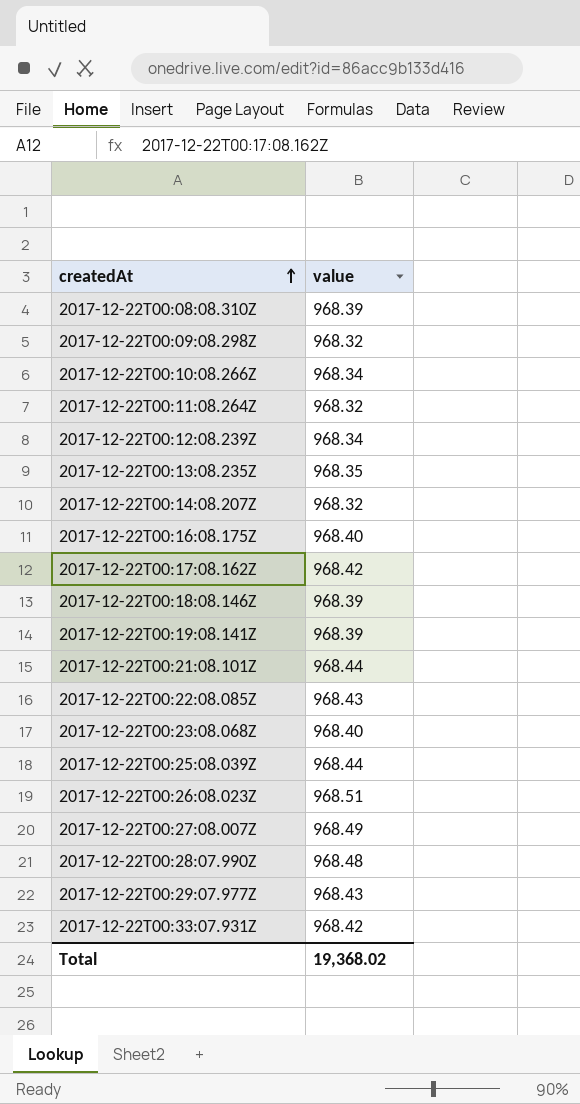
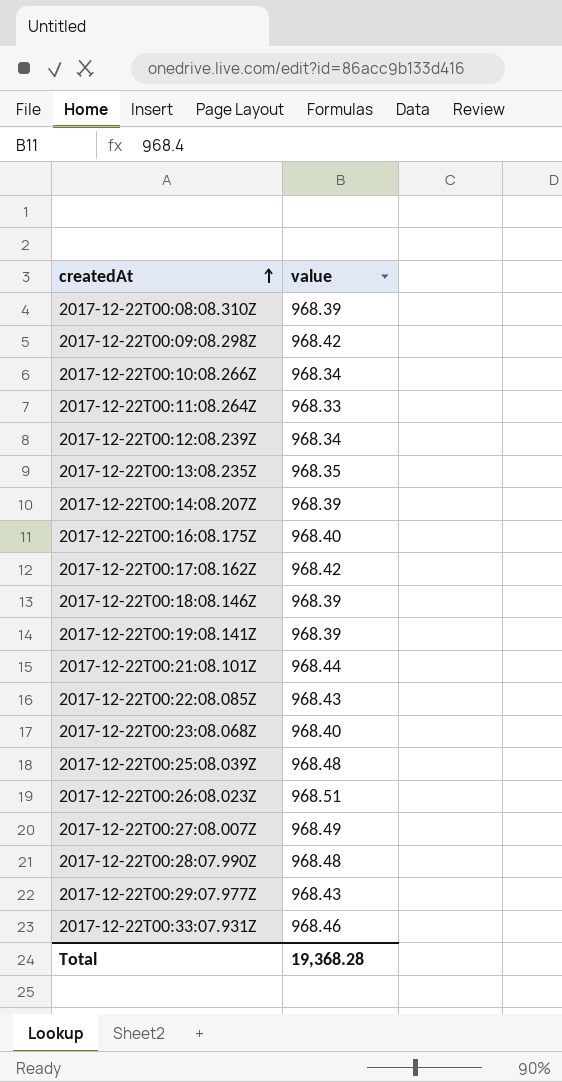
2017-12-22T00:09:08.298Z | value: 968.32 -> 968.42
2017-12-22T00:11:08.264Z | value: 968.32 -> 968.33
2017-12-22T00:14:08.207Z | value: 968.32 -> 968.39
2017-12-22T00:25:08.039Z | value: 968.44 -> 968.48
2017-12-22T00:33:07.931Z | value: 968.42 -> 968.46
Total | value: 19,368.02 -> 19,368.28

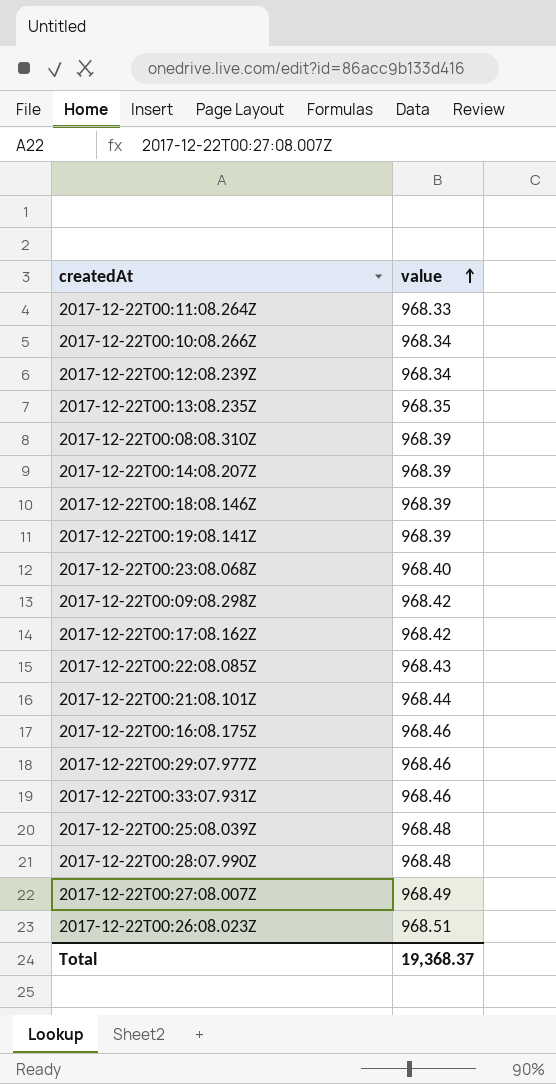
row order: createdAt ascending -> value ascending
2017-12-22T00:16:08.175Z | value: 968.40 -> 968.46
2017-12-22T00:29:07.977Z | value: 968.43 -> 968.46
Total | value: 19,368.28 -> 19,368.37

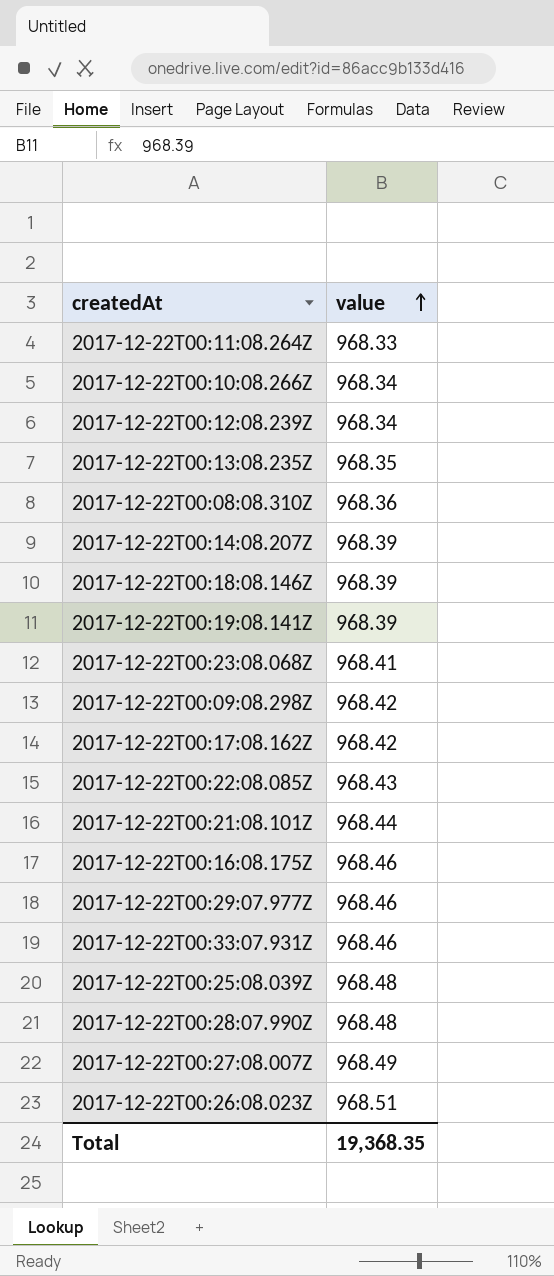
2017-12-22T00:08:08.310Z | value: 968.39 -> 968.36
2017-12-22T00:23:08.068Z | value: 968.40 -> 968.41
Total | value: 19,368.37 -> 19,368.35

